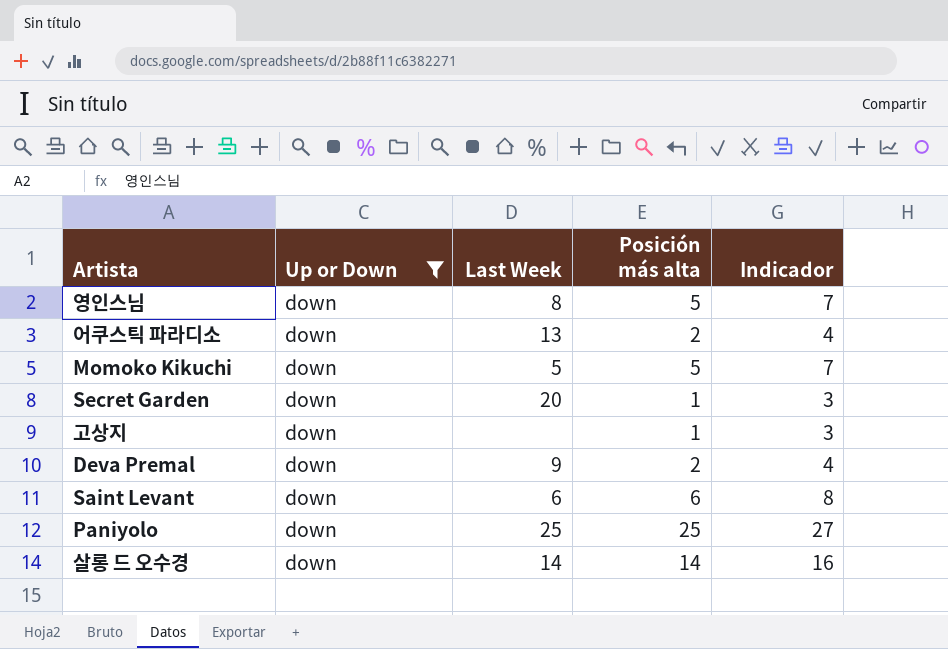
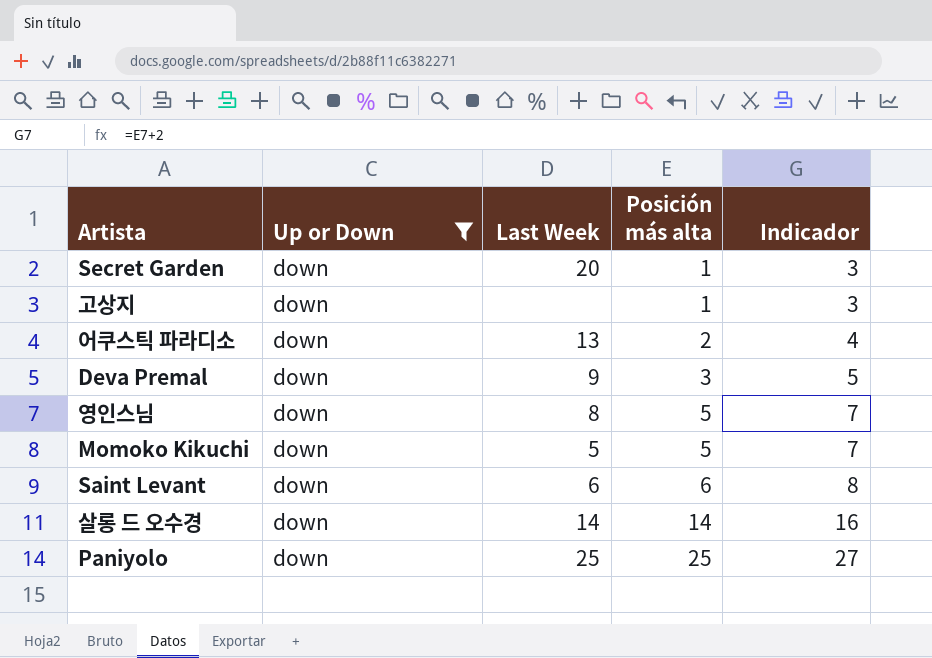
row order: none -> Posición más alta ascending
Deva Premal | Posición más alta: 2 -> 3
Deva Premal | Indicador: 4 -> 5

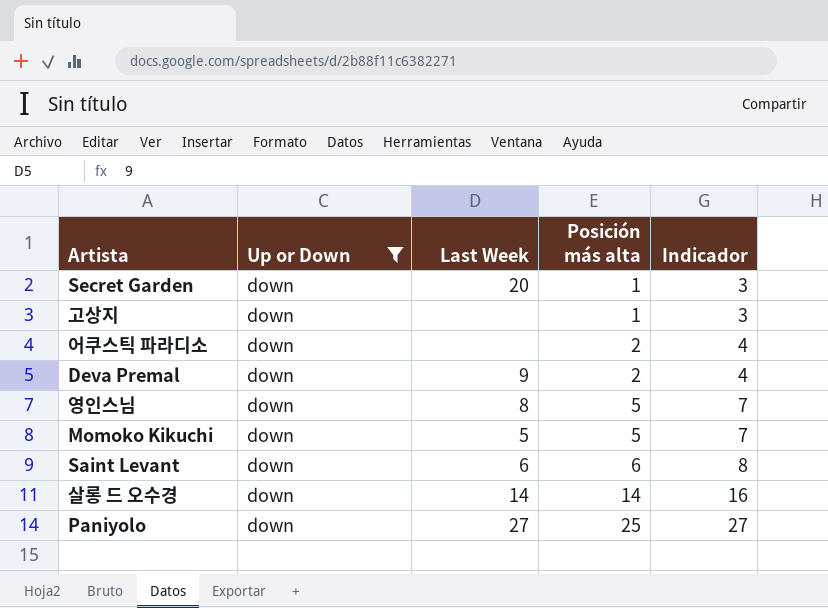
어쿠스틱 파라디소 | Last Week: 13 -> none
Deva Premal | Posición más alta: 3 -> 2
Deva Premal | Indicador: 5 -> 4
Paniyolo | Last Week: 25 -> 27

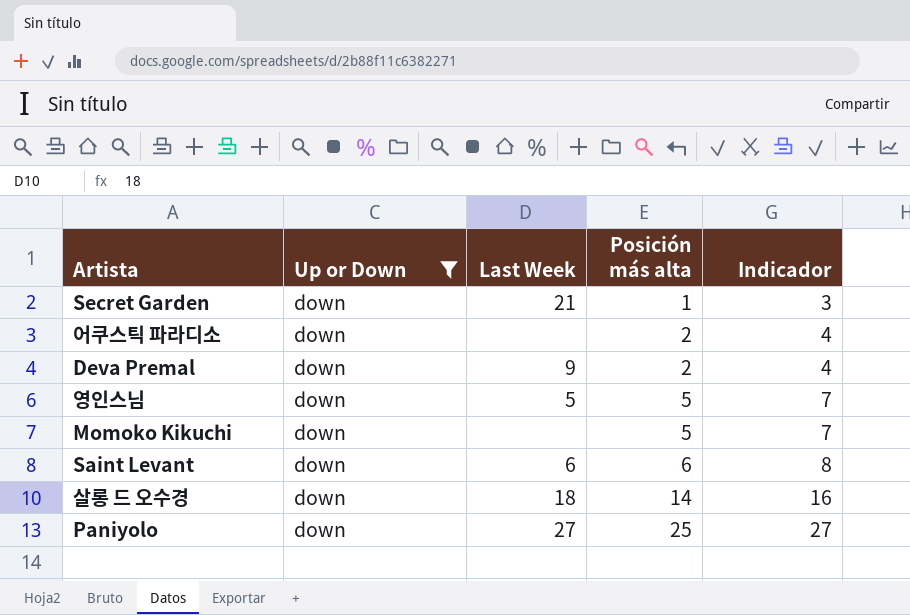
row 고상지: down | none | 1 | 3 -> none
Secret Garden | Last Week: 20 -> 21
영인스님 | Last Week: 8 -> 5
Momoko Kikuchi | Last Week: 5 -> none
살롱 드 오수경 | Last Week: 14 -> 18

